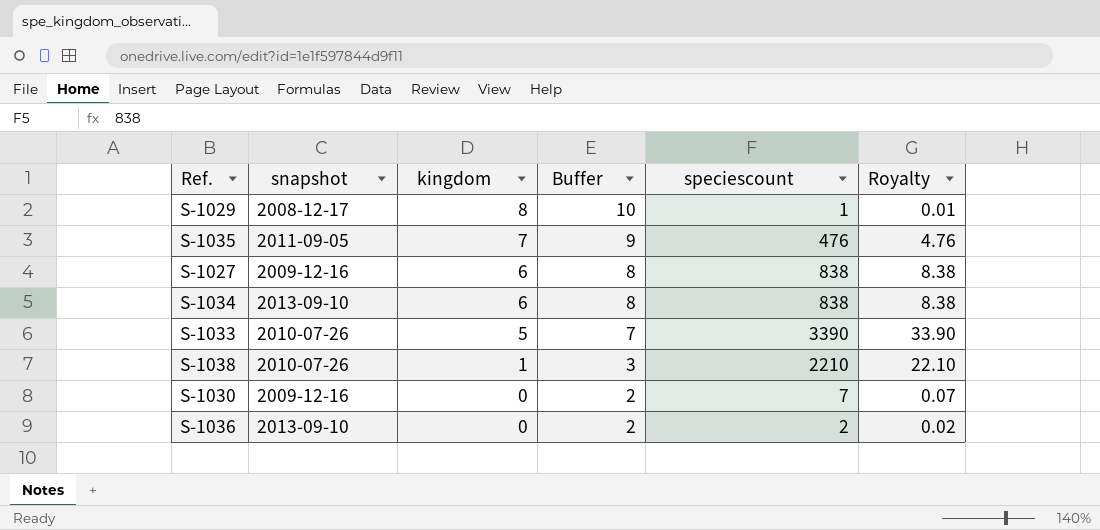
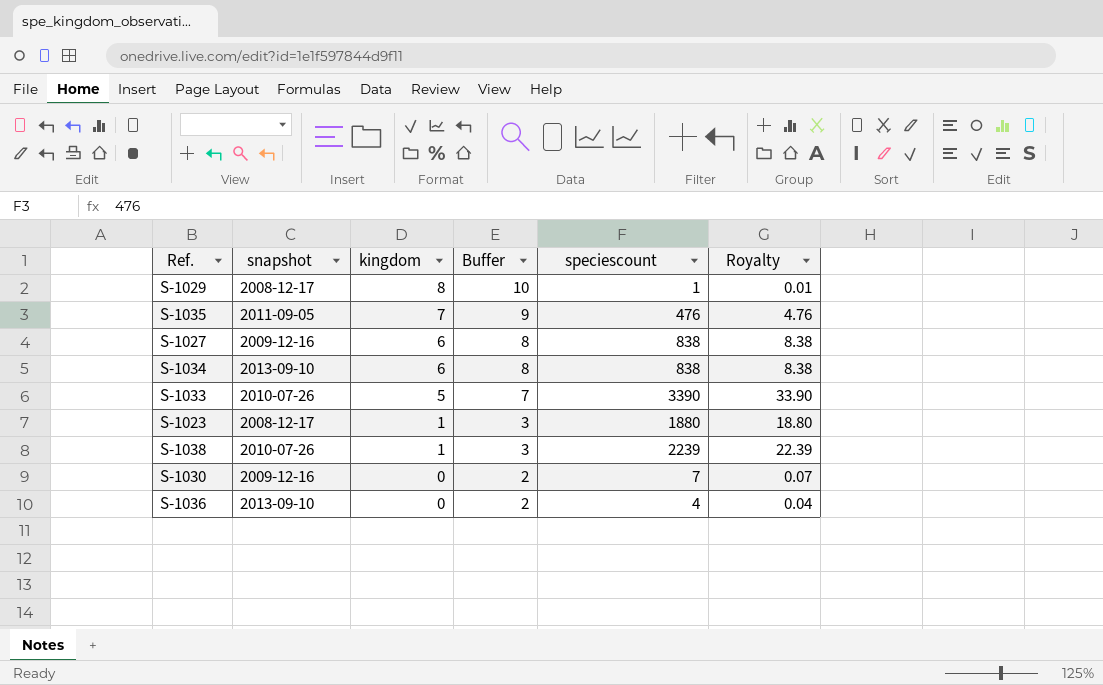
row S-1023: none -> 2008-12-17 | 1 | 3 | 1880 | 18.80
S-1038 | speciescount: 2210 -> 2239
S-1038 | Royalty: 22.10 -> 22.39
S-1036 | speciescount: 2 -> 4
S-1036 | Royalty: 0.02 -> 0.04

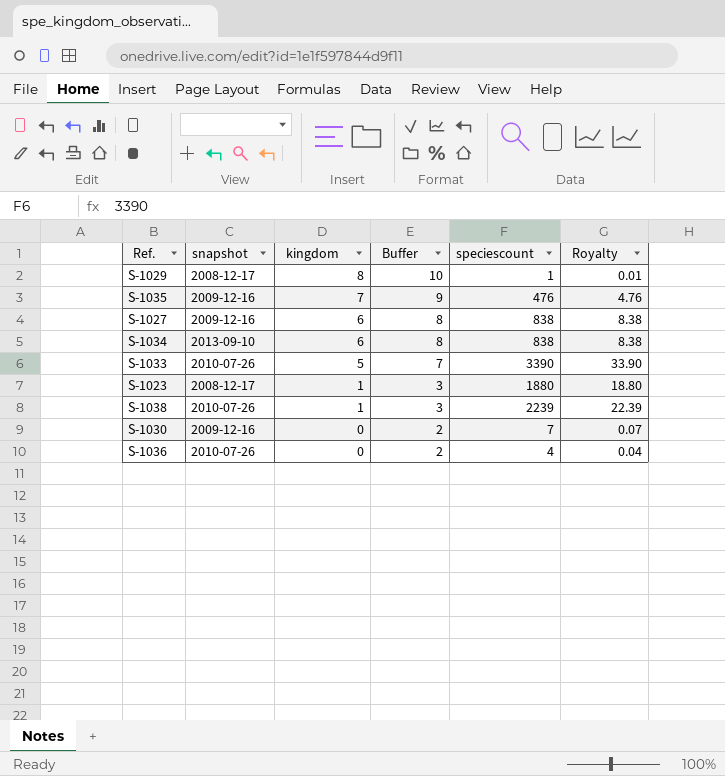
S-1035 | snapshot: 2011-09-05 -> 2009-12-16
S-1036 | snapshot: 2013-09-10 -> 2010-07-26

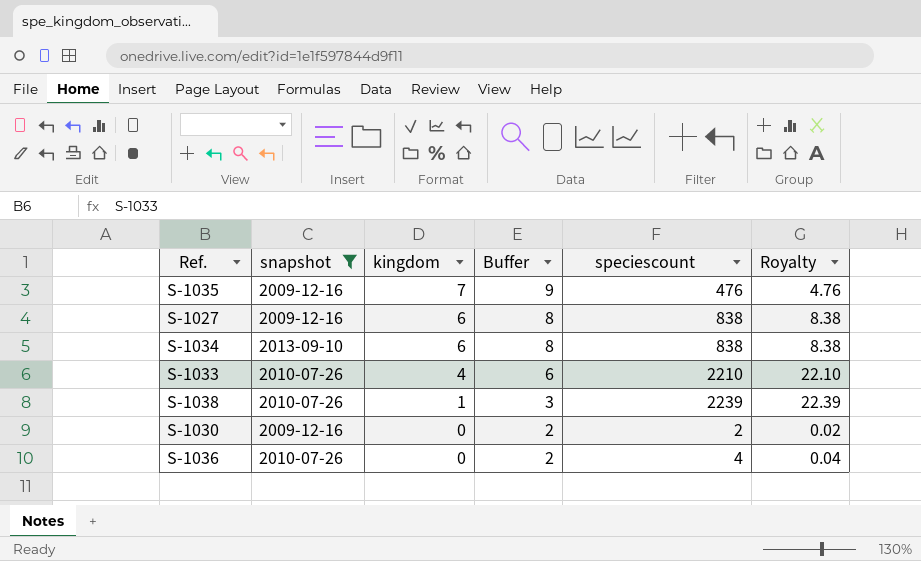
filter: none -> snapshot != 2008-12-17
S-1033 | kingdom: 5 -> 4
S-1033 | Buffer: 7 -> 6
S-1033 | speciescount: 3390 -> 2210
S-1033 | Royalty: 33.90 -> 22.10
S-1030 | speciescount: 7 -> 2
S-1030 | Royalty: 0.07 -> 0.02

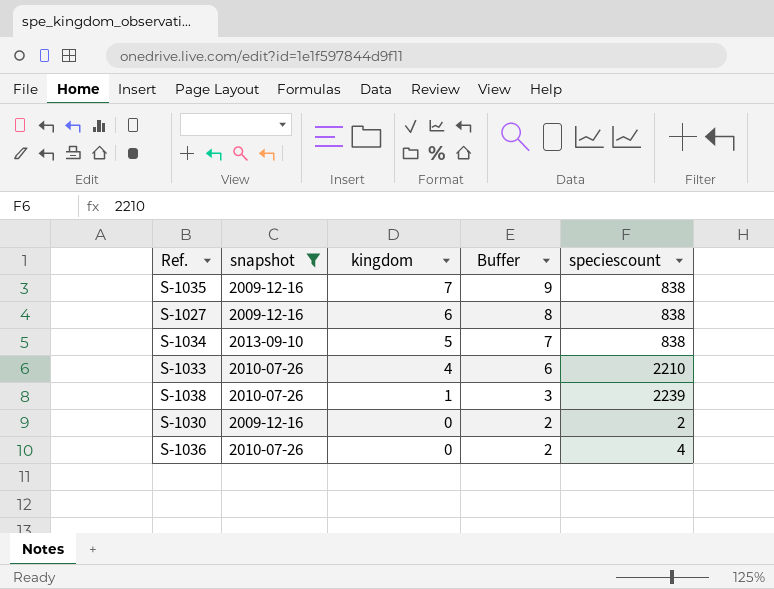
column Royalty | formula: [speciescount] * 0.01 -> none
S-1035 | speciescount: 476 -> 838
S-1034 | kingdom: 6 -> 5
S-1034 | Buffer: 8 -> 7

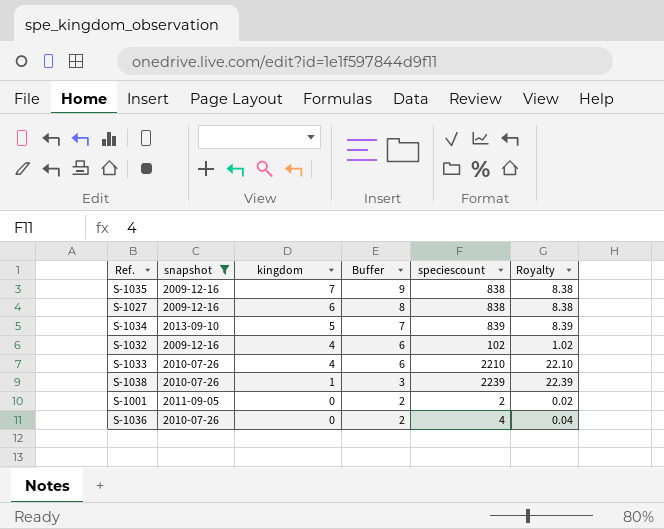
column Royalty | formula: none -> [speciescount] * 0.01
row S-1030: 2009-12-16 | 0 | 2 | 2 -> none
S-1034 | speciescount: 838 -> 839
row S-1032: none -> 2009-12-16 | 4 | 6 | 102 | 1.02
row S-1001: none -> 2011-09-05 | 0 | 2 | 2 | 0.02

